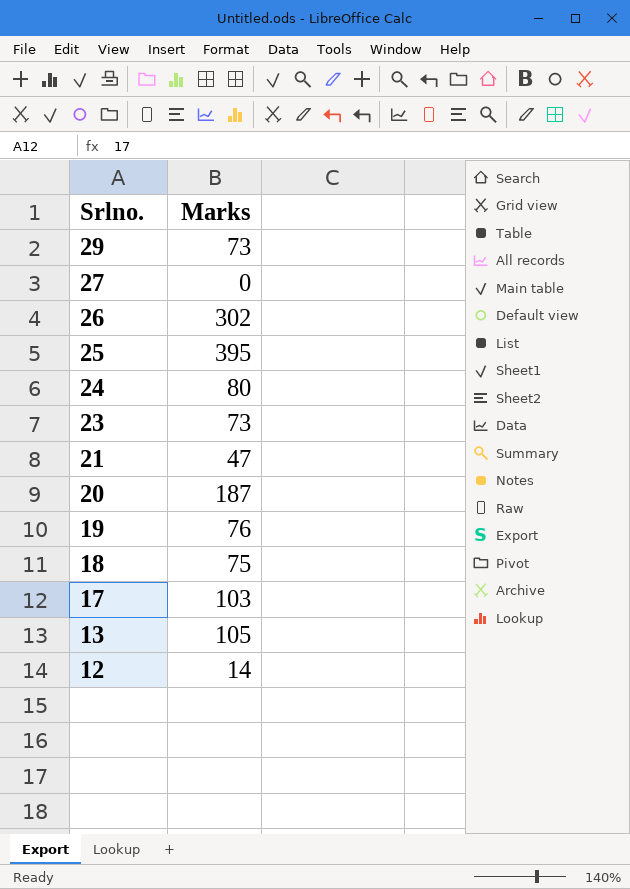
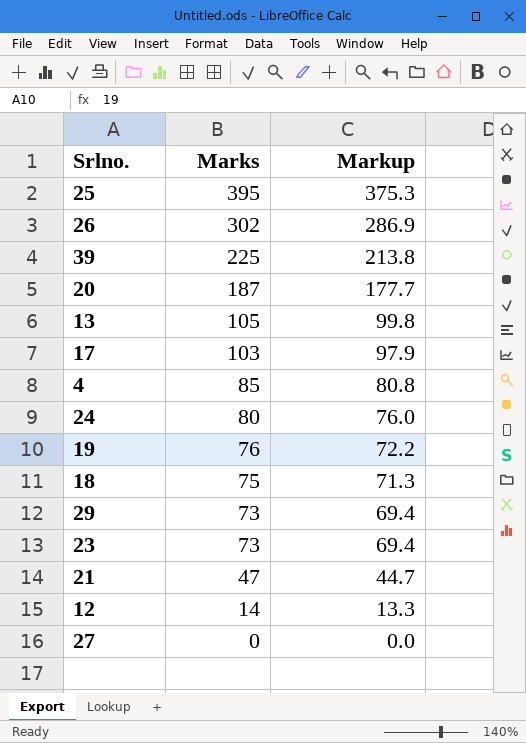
row order: Srlno. descending -> Marks descending
column Markup | formula: none -> [Marks] * 0.95
row 39: none -> 225 | 213.8
row 4: none -> 85 | 80.8

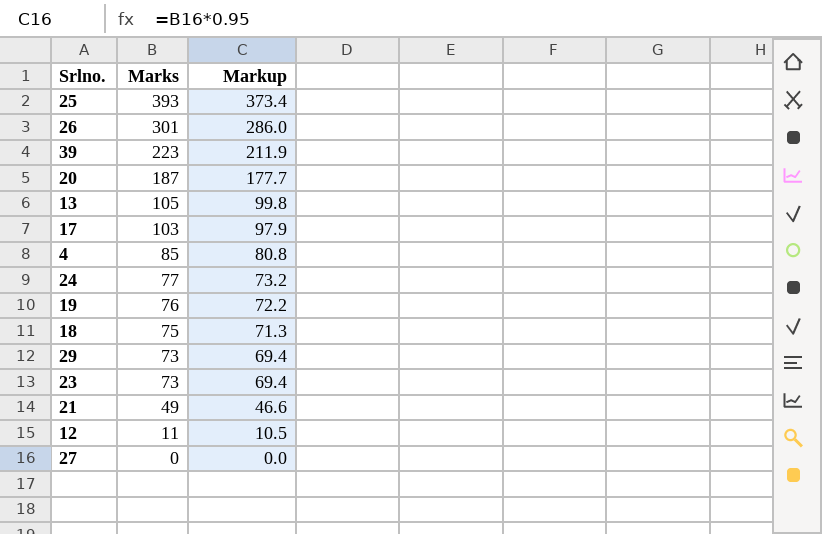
25 | Marks: 395 -> 393
25 | Markup: 375.3 -> 373.4
26 | Marks: 302 -> 301
26 | Markup: 286.9 -> 286.0
39 | Marks: 225 -> 223
39 | Markup: 213.8 -> 211.9
24 | Marks: 80 -> 77
24 | Markup: 76.0 -> 73.2
21 | Marks: 47 -> 49
21 | Markup: 44.7 -> 46.6
12 | Marks: 14 -> 11
12 | Markup: 13.3 -> 10.5

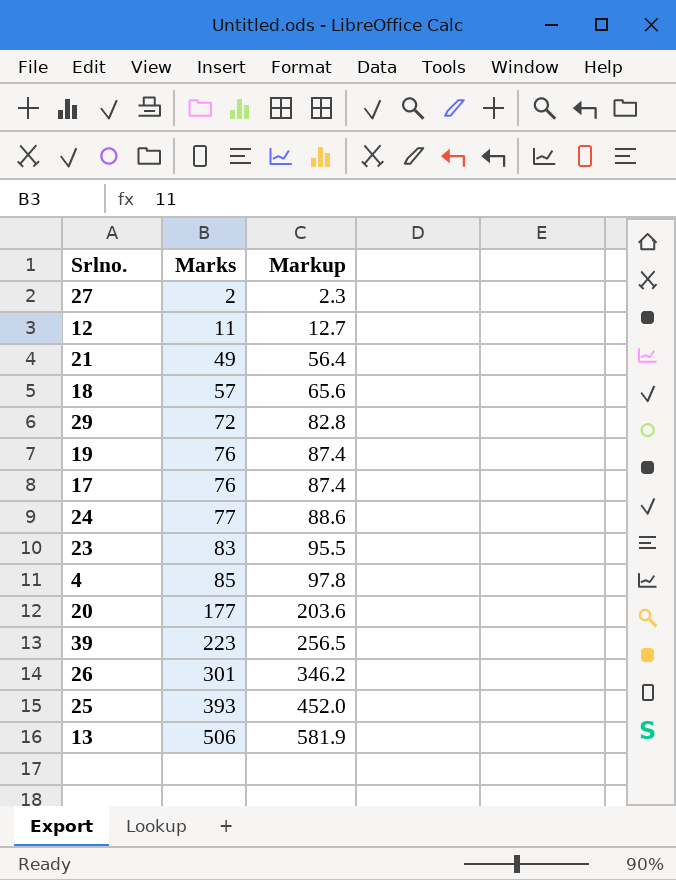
row order: Marks descending -> Marks ascending
column Markup | formula: [Marks] * 0.95 -> [Marks] * 1.15
27 | Marks: 0 -> 2
18 | Marks: 75 -> 57
29 | Marks: 73 -> 72
17 | Marks: 103 -> 76
23 | Marks: 73 -> 83
20 | Marks: 187 -> 177
13 | Marks: 105 -> 506

